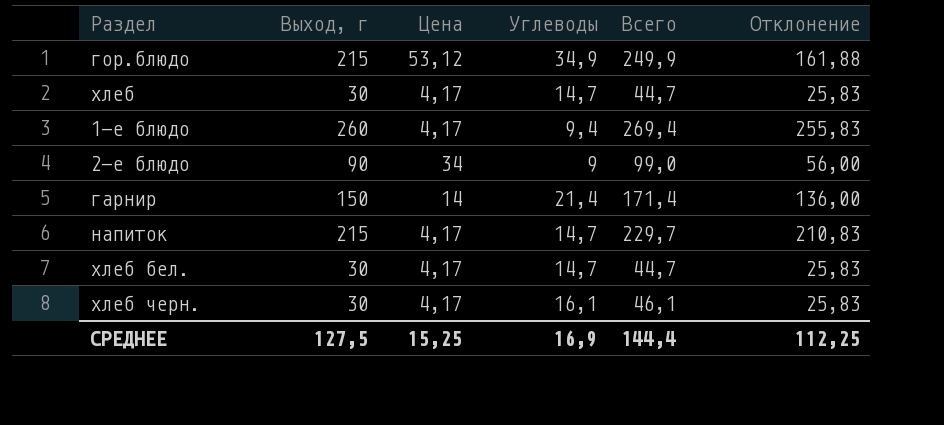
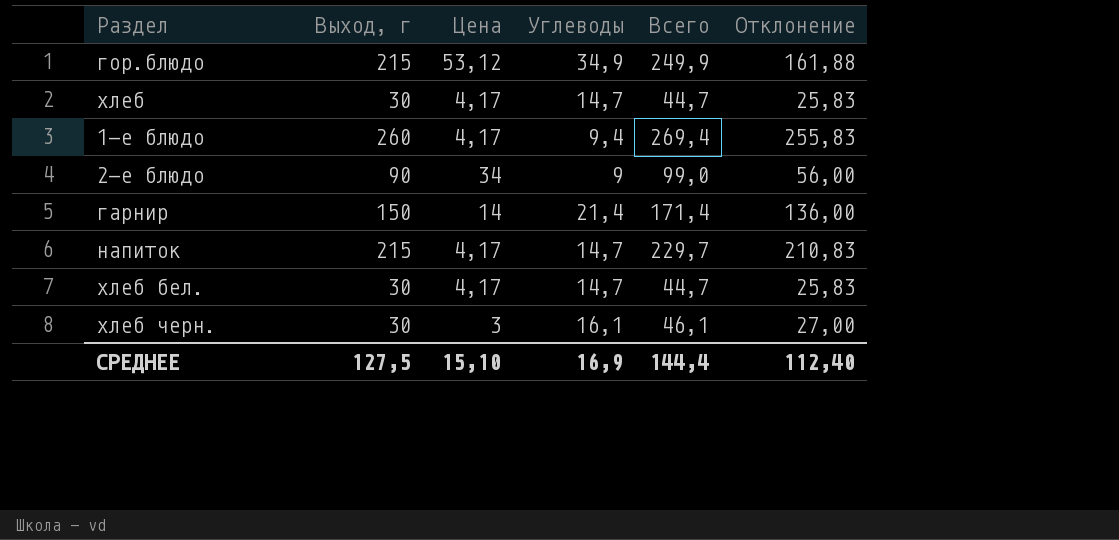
хлеб черн. | Цена: 4,17 -> 3
хлеб черн. | Отклонение: 25,83 -> 27,00
СРЕДНЕЕ | Цена: 15,25 -> 15,10
СРЕДНЕЕ | Отклонение: 112,25 -> 112,40

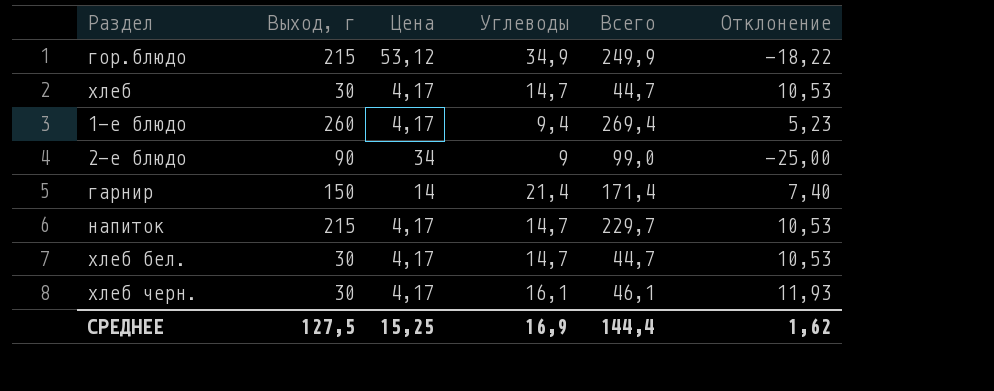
column Отклонение | formula: [Выход, г] - [Цена] -> [Углеводы] - [Цена]
хлеб черн. | Цена: 3 -> 4,17
СРЕДНЕЕ | Цена: 15,10 -> 15,25
СРЕДНЕЕ | Отклонение: 112,40 -> 1,62

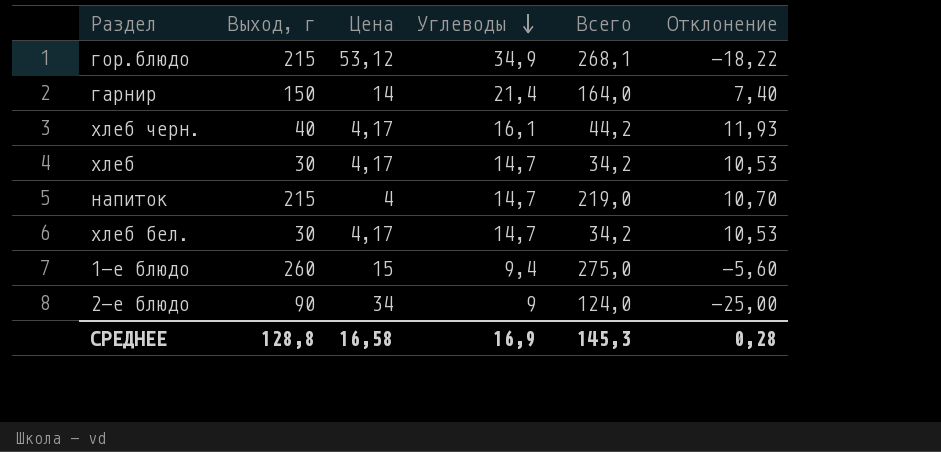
row order: none -> Углеводы descending
column Всего | formula: [Выход, г] + [Углеводы] -> [Выход, г] + [Цена]
хлеб черн. | Выход, г: 30 -> 40
напиток | Цена: 4,17 -> 4
напиток | Отклонение: 10,53 -> 10,70
1-е блюдо | Цена: 4,17 -> 15
1-е блюдо | Отклонение: 5,23 -> -5,60
СРЕДНЕЕ | Выход, г: 127,5 -> 128,8
СРЕДНЕЕ | Цена: 15,25 -> 16,58
СРЕДНЕЕ | Всего: 144,4 -> 145,3
СРЕДНЕЕ | Отклонение: 1,62 -> 0,28

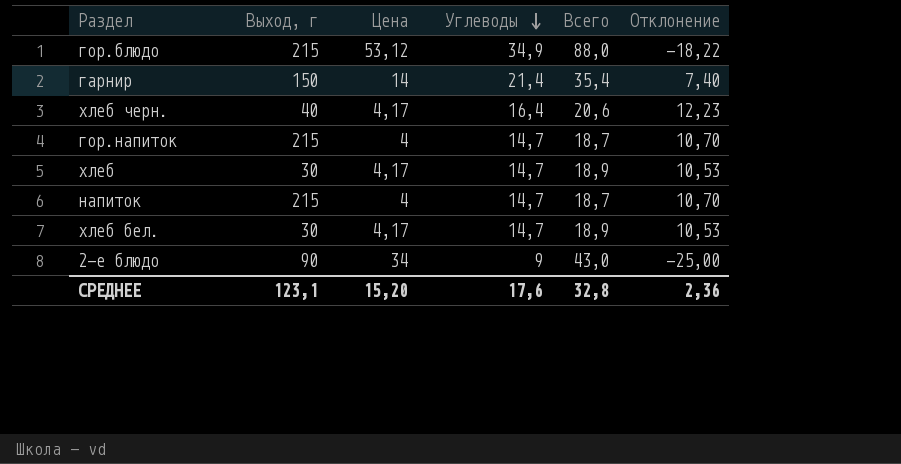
column Всего | formula: [Выход, г] + [Цена] -> [Цена] + [Углеводы]
row 1-е блюдо: 260 | 15 | 9,4 | 275,0 | -5,60 -> none
хлеб черн. | Углеводы: 16,1 -> 16,4
хлеб черн. | Отклонение: 11,93 -> 12,23
row гор.напиток: none -> 215 | 4 | 14,7 | 18,7 | 10,70
СРЕДНЕЕ | Выход, г: 128,8 -> 123,1
СРЕДНЕЕ | Цена: 16,58 -> 15,20
СРЕДНЕЕ | Углеводы: 16,9 -> 17,6
СРЕДНЕЕ | Всего: 145,3 -> 32,8
СРЕДНЕЕ | Отклонение: 0,28 -> 2,36

